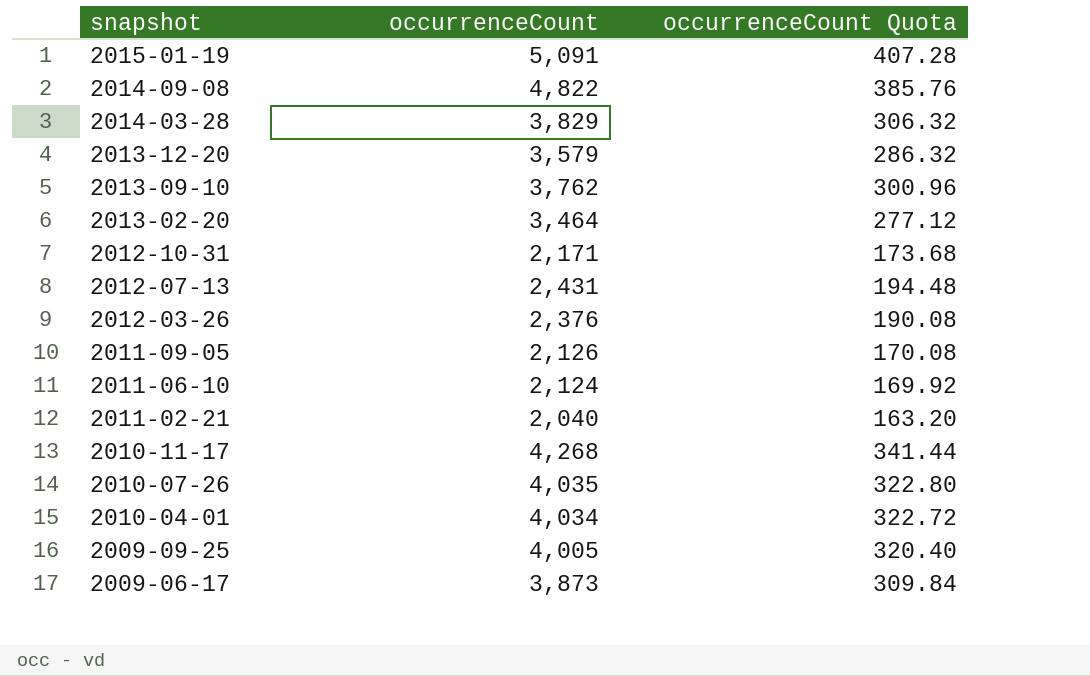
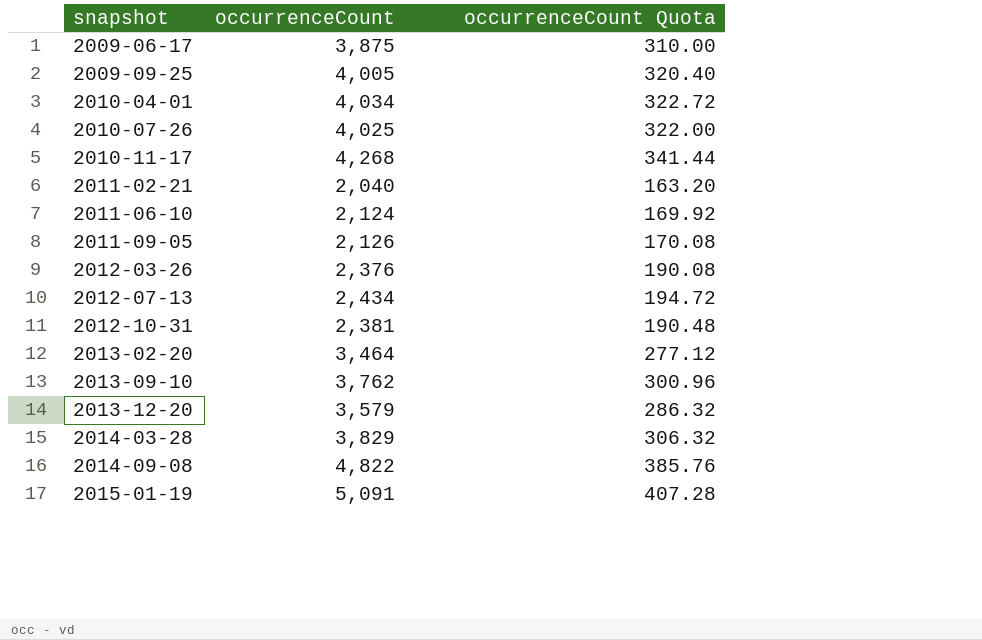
row order: snapshot descending -> snapshot ascending
2009-06-17 | occurrenceCount: 3,873 -> 3,875
2009-06-17 | occurrenceCount Quota: 309.84 -> 310.00
2010-07-26 | occurrenceCount: 4,035 -> 4,025
2010-07-26 | occurrenceCount Quota: 322.80 -> 322.00
2012-07-13 | occurrenceCount: 2,431 -> 2,434
2012-07-13 | occurrenceCount Quota: 194.48 -> 194.72
2012-10-31 | occurrenceCount: 2,171 -> 2,381
2012-10-31 | occurrenceCount Quota: 173.68 -> 190.48

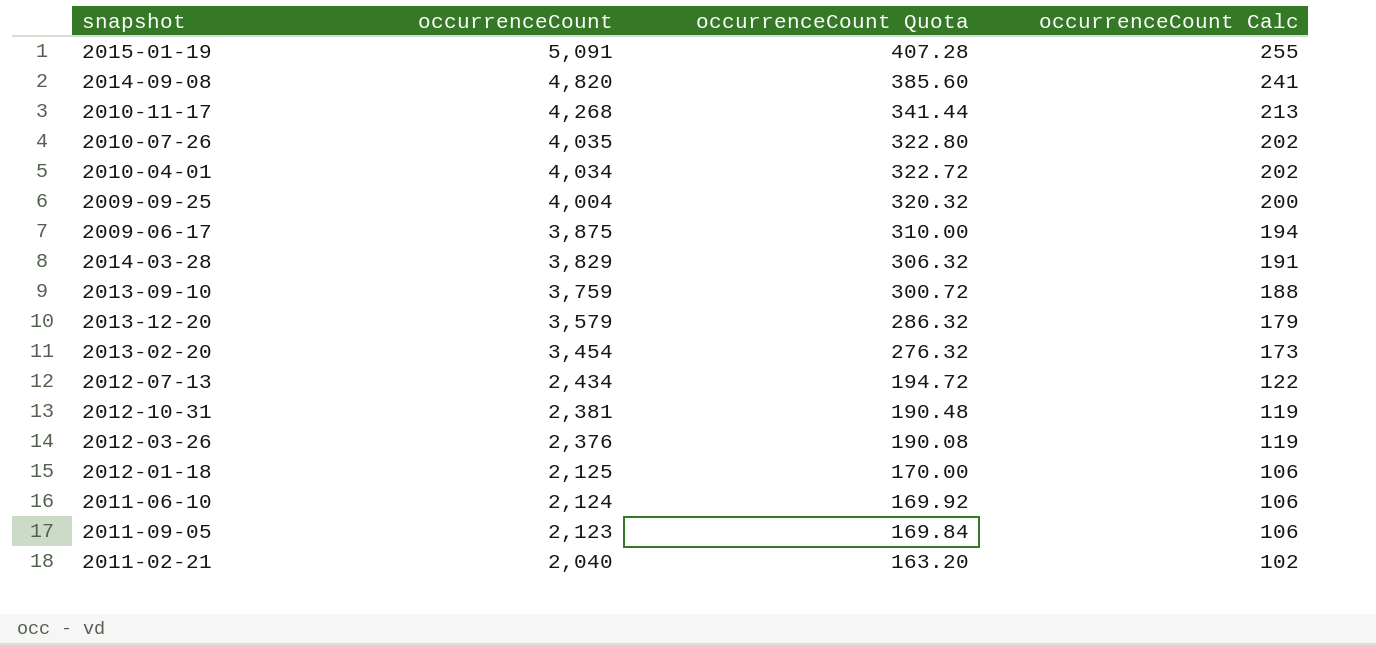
row order: snapshot ascending -> occurrenceCount descending
column occurrenceCount Calc | formula: none -> [occurrenceCount] * 0.05
2014-09-08 | occurrenceCount: 4,822 -> 4,820
2014-09-08 | occurrenceCount Quota: 385.76 -> 385.60
2010-07-26 | occurrenceCount: 4,025 -> 4,035
2010-07-26 | occurrenceCount Quota: 322.00 -> 322.80
2009-09-25 | occurrenceCount: 4,005 -> 4,004
2009-09-25 | occurrenceCount Quota: 320.40 -> 320.32
2013-09-10 | occurrenceCount: 3,762 -> 3,759
2013-09-10 | occurrenceCount Quota: 300.96 -> 300.72
2013-02-20 | occurrenceCount: 3,464 -> 3,454
2013-02-20 | occurrenceCount Quota: 277.12 -> 276.32
row 2012-01-18: none -> 2,125 | 170.00 | 106
2011-09-05 | occurrenceCount: 2,126 -> 2,123
2011-09-05 | occurrenceCount Quota: 170.08 -> 169.84

